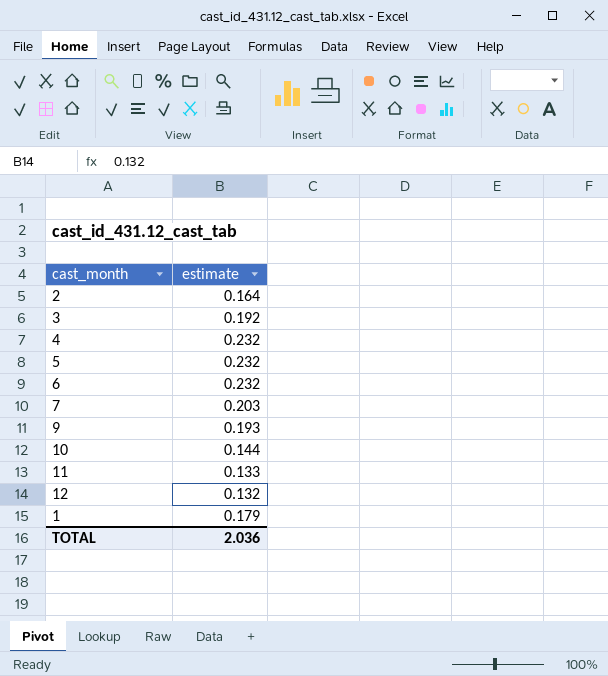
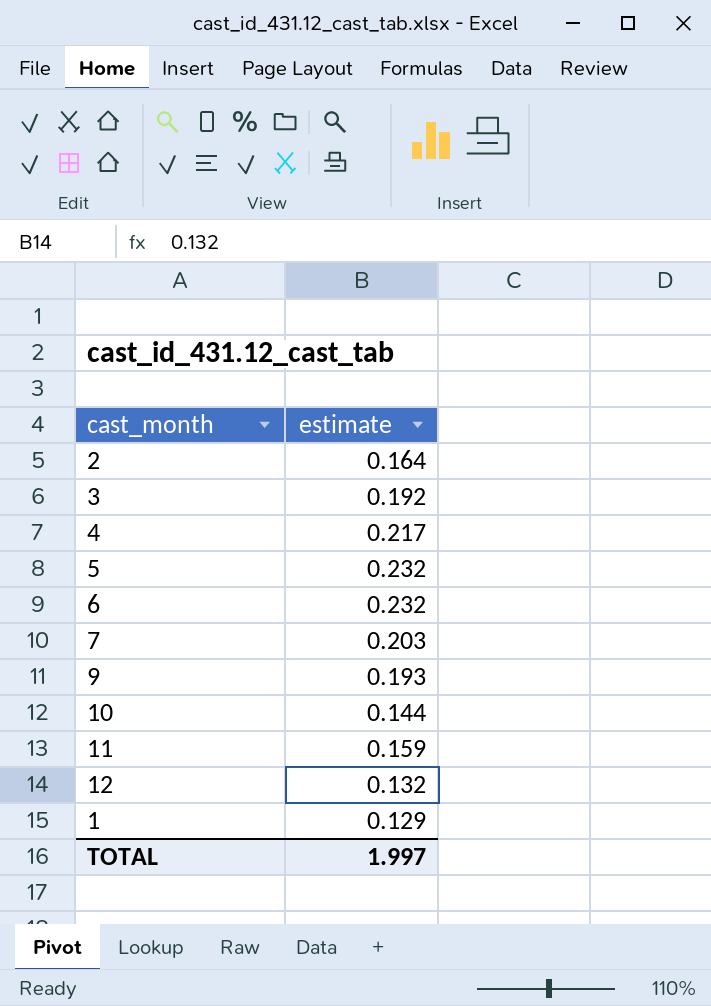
4 | estimate: 0.232 -> 0.217
11 | estimate: 0.133 -> 0.159
1 | estimate: 0.179 -> 0.129
TOTAL | estimate: 2.036 -> 1.997

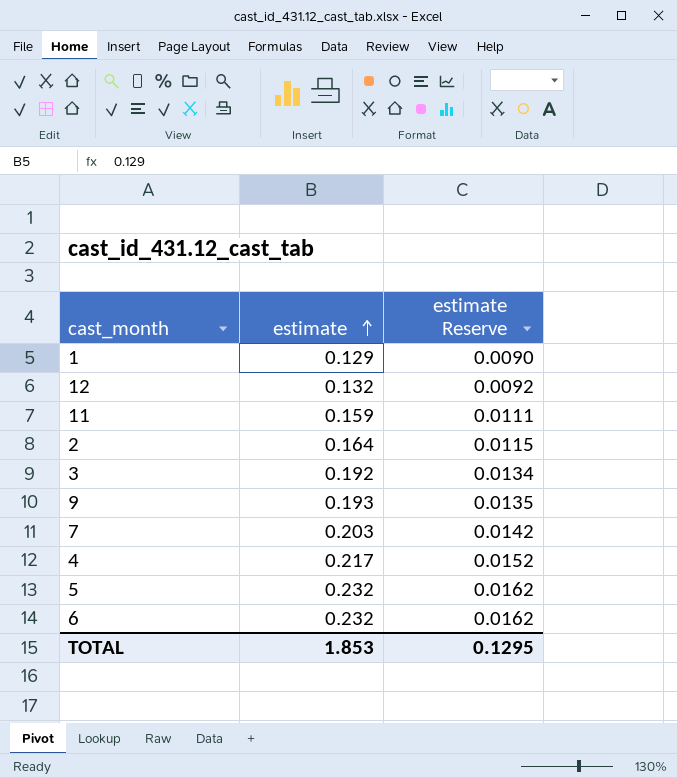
row order: none -> estimate ascending
column estimate Reserve | formula: none -> [estimate] * 0.07
row 10: 0.144 -> none
TOTAL | estimate: 1.997 -> 1.853

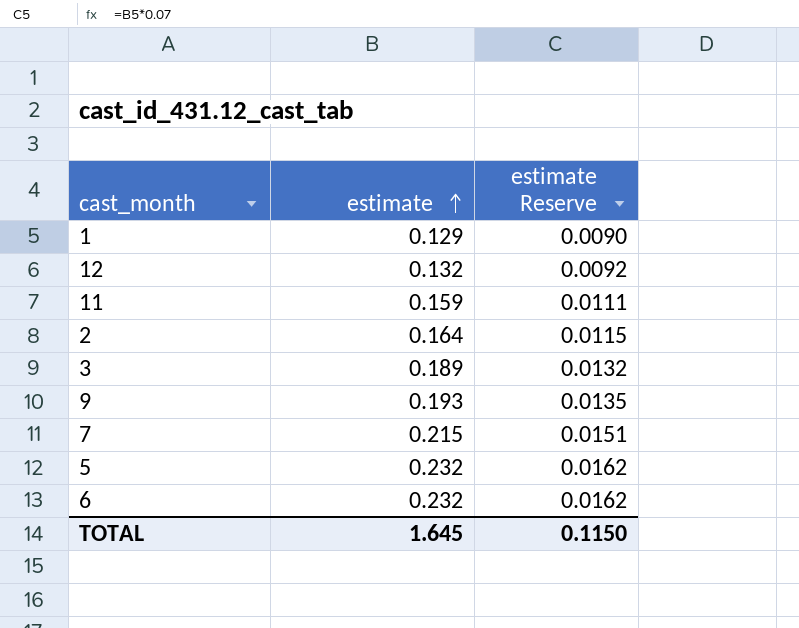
row 4: 0.217 | 0.0152 -> none
3 | estimate: 0.192 -> 0.189
3 | estimate Reserve: 0.0134 -> 0.0132
7 | estimate: 0.203 -> 0.215
7 | estimate Reserve: 0.0142 -> 0.0151
TOTAL | estimate: 1.853 -> 1.645
TOTAL | estimate Reserve: 0.1295 -> 0.1150

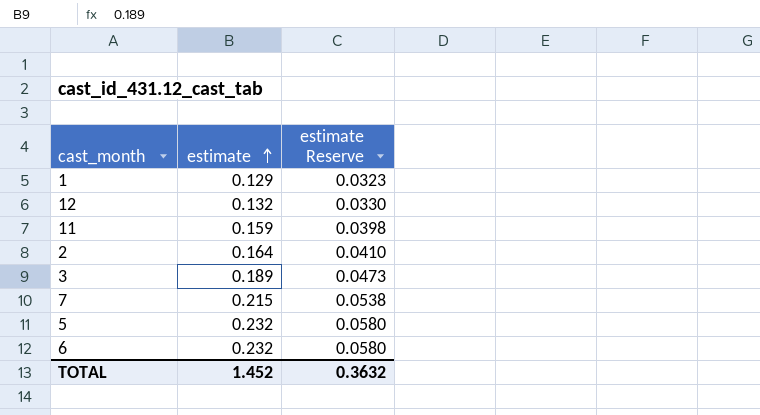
column estimate Reserve | formula: [estimate] * 0.07 -> [estimate] * 0.25
row 9: 0.193 | 0.0135 -> none
TOTAL | estimate: 1.645 -> 1.452
TOTAL | estimate Reserve: 0.1150 -> 0.3632

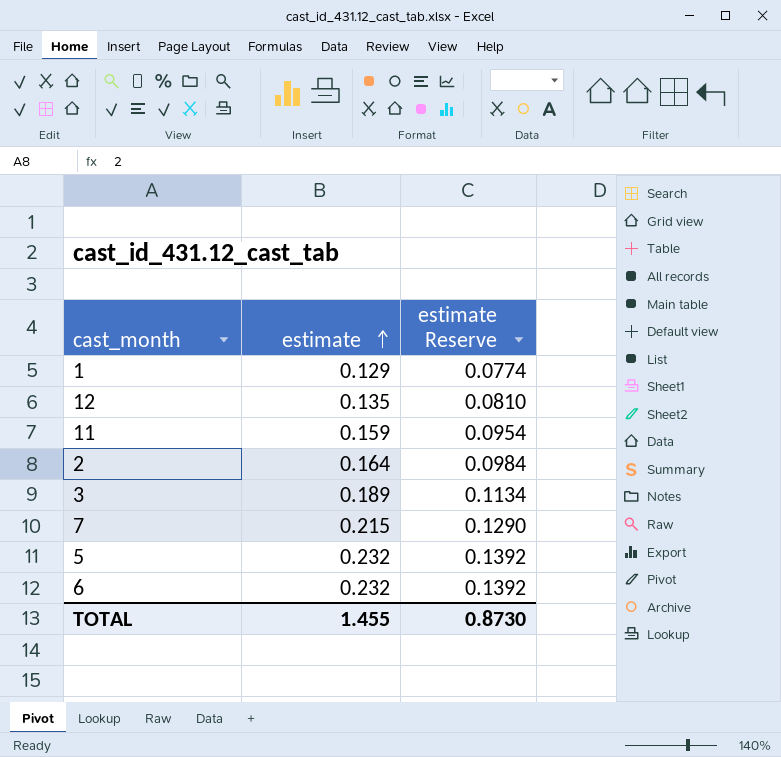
column estimate Reserve | formula: [estimate] * 0.25 -> [estimate] * 0.6
12 | estimate: 0.132 -> 0.135
TOTAL | estimate: 1.452 -> 1.455
TOTAL | estimate Reserve: 0.3632 -> 0.8730

